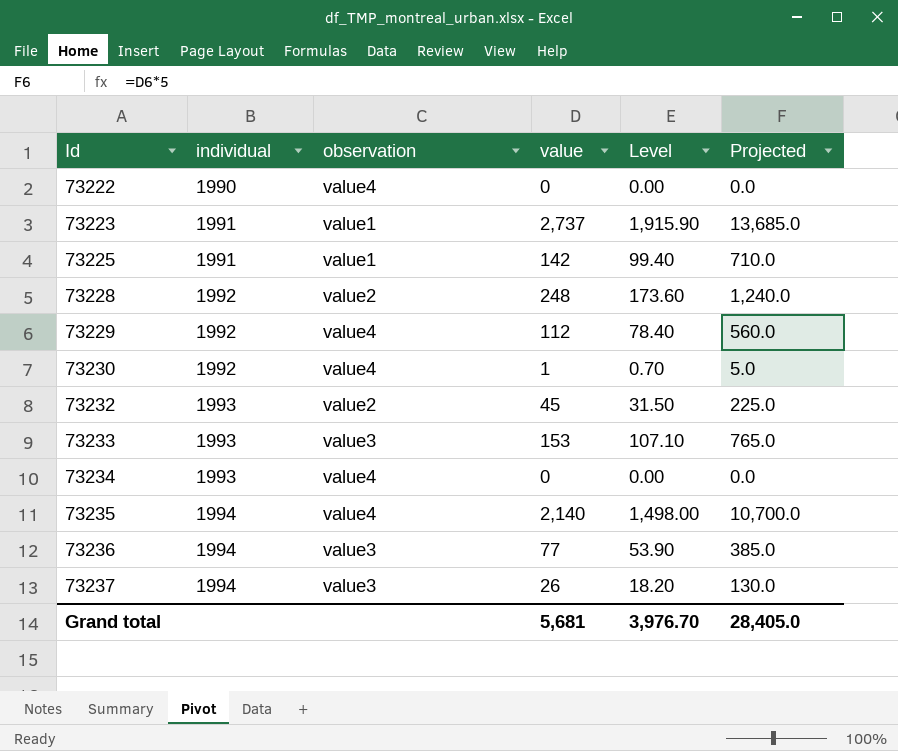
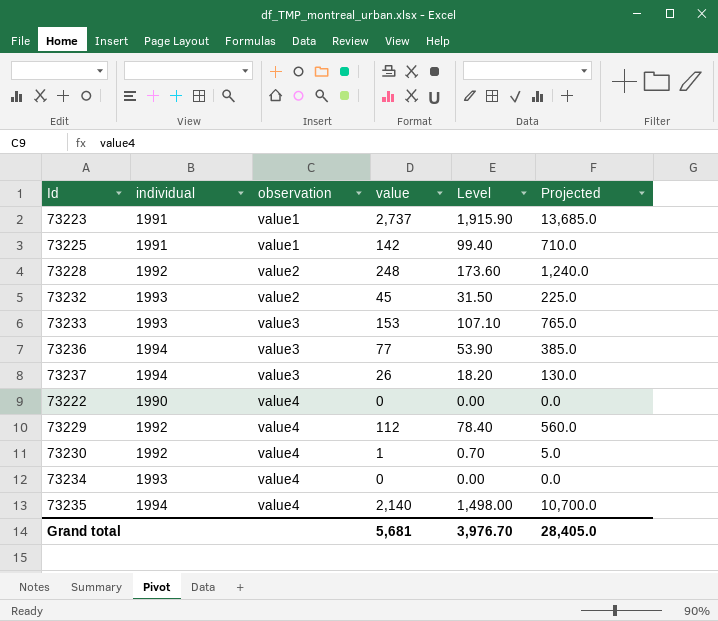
row order: Id ascending -> observation ascending

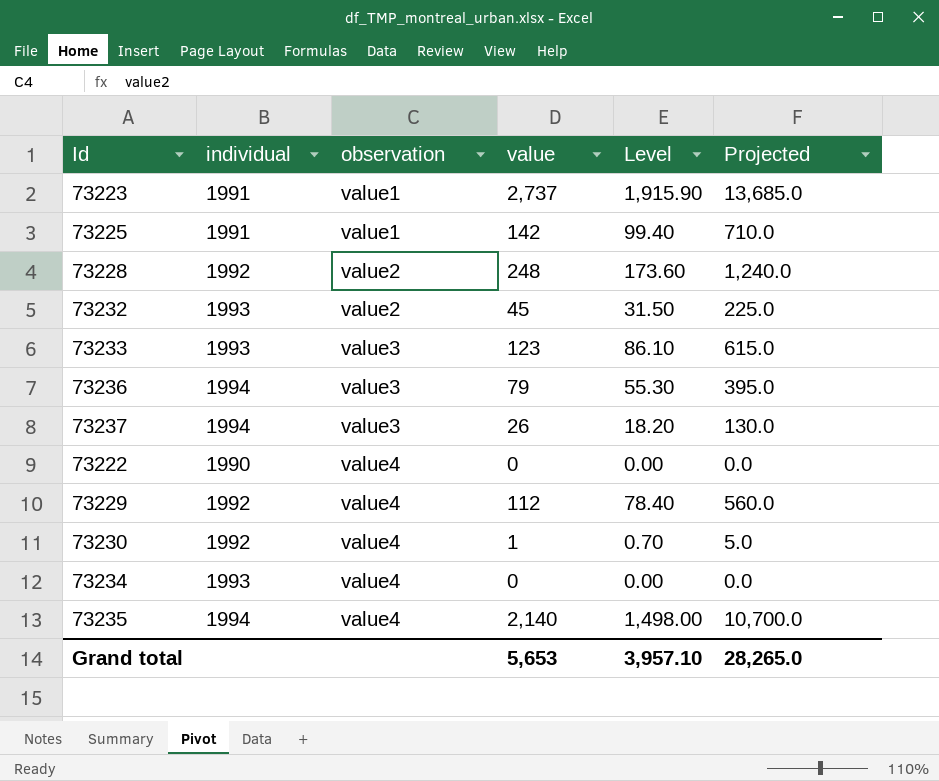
73233 | value: 153 -> 123
73233 | Level: 107.10 -> 86.10
73233 | Projected: 765.0 -> 615.0
73236 | value: 77 -> 79
73236 | Level: 53.90 -> 55.30
73236 | Projected: 385.0 -> 395.0
Grand total | value: 5,681 -> 5,653
Grand total | Level: 3,976.70 -> 3,957.10
Grand total | Projected: 28,405.0 -> 28,265.0

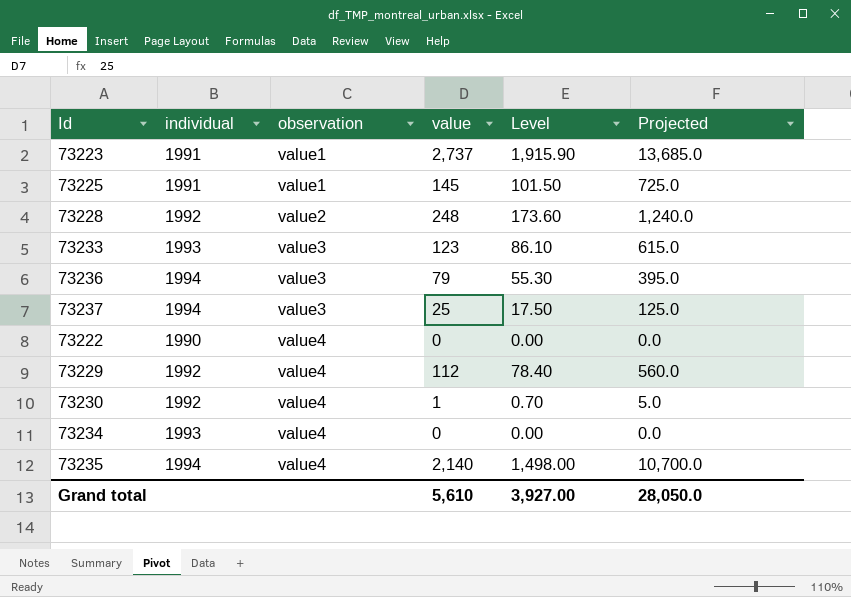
row 73232: 1993 | value2 | 45 | 31.50 | 225.0 -> none
73225 | value: 142 -> 145
73225 | Level: 99.40 -> 101.50
73225 | Projected: 710.0 -> 725.0
73237 | value: 26 -> 25
73237 | Level: 18.20 -> 17.50
73237 | Projected: 130.0 -> 125.0
Grand total | value: 5,653 -> 5,610
Grand total | Level: 3,957.10 -> 3,927.00
Grand total | Projected: 28,265.0 -> 28,050.0

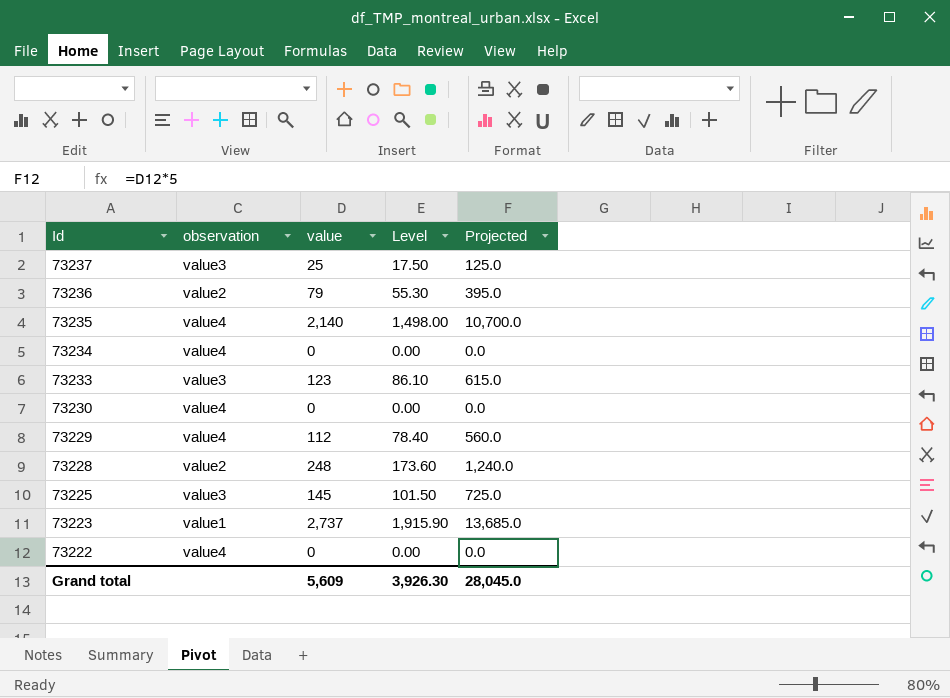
row order: observation ascending -> Id descending
column individual | position: 2 -> none
73236 | observation: value3 -> value2
73230 | value: 1 -> 0
73230 | Level: 0.70 -> 0.00
73230 | Projected: 5.0 -> 0.0
73225 | observation: value1 -> value3
Grand total | value: 5,610 -> 5,609
Grand total | Level: 3,927.00 -> 3,926.30
Grand total | Projected: 28,050.0 -> 28,045.0

